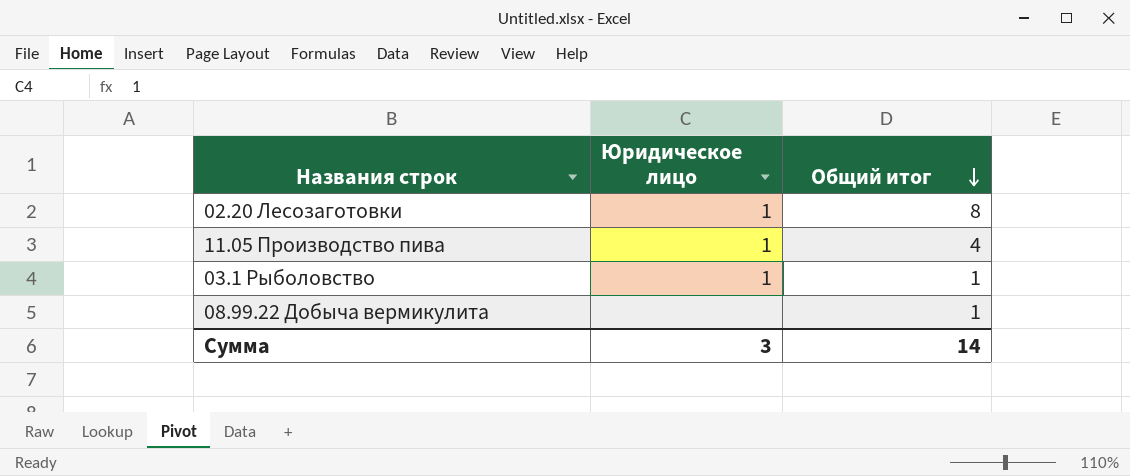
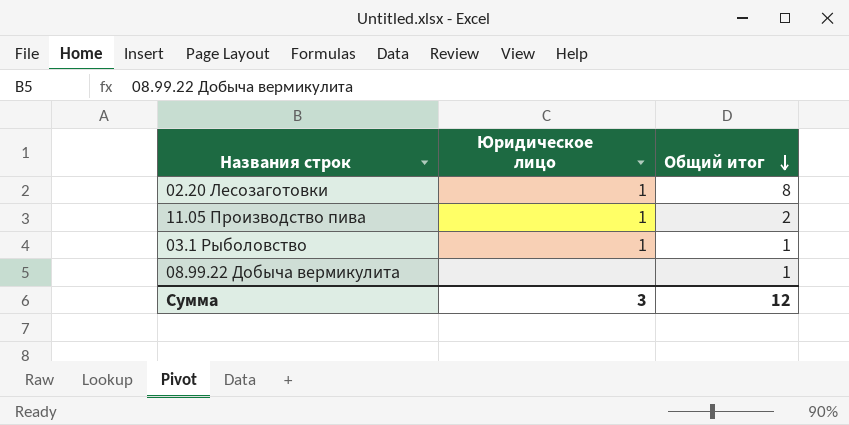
11.05 Производство пива | Общий итог: 4 -> 2
Сумма | Общий итог: 14 -> 12

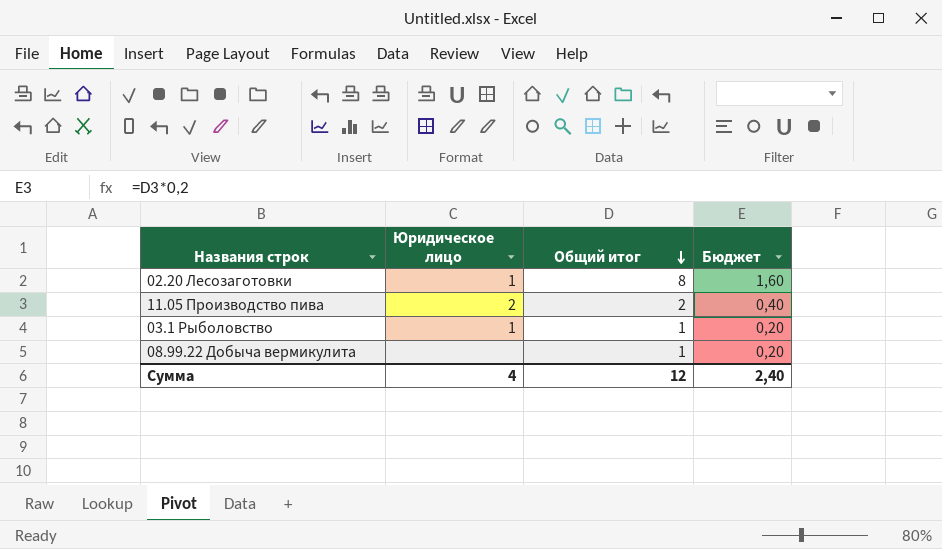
column Бюджет | formula: none -> [Общий итог] * 0,2
11.05 Производство пива | Юридическое лицо: 1 -> 2
Сумма | Юридическое лицо: 3 -> 4

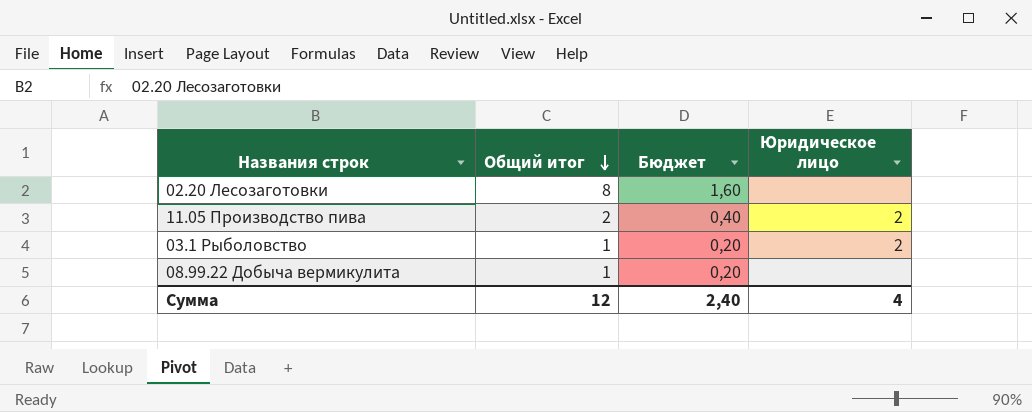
column Юридическое лицо | position: 2 -> 4
02.20 Лесозаготовки | Юридическое лицо: 1 -> none
03.1 Рыболовство | Юридическое лицо: 1 -> 2

